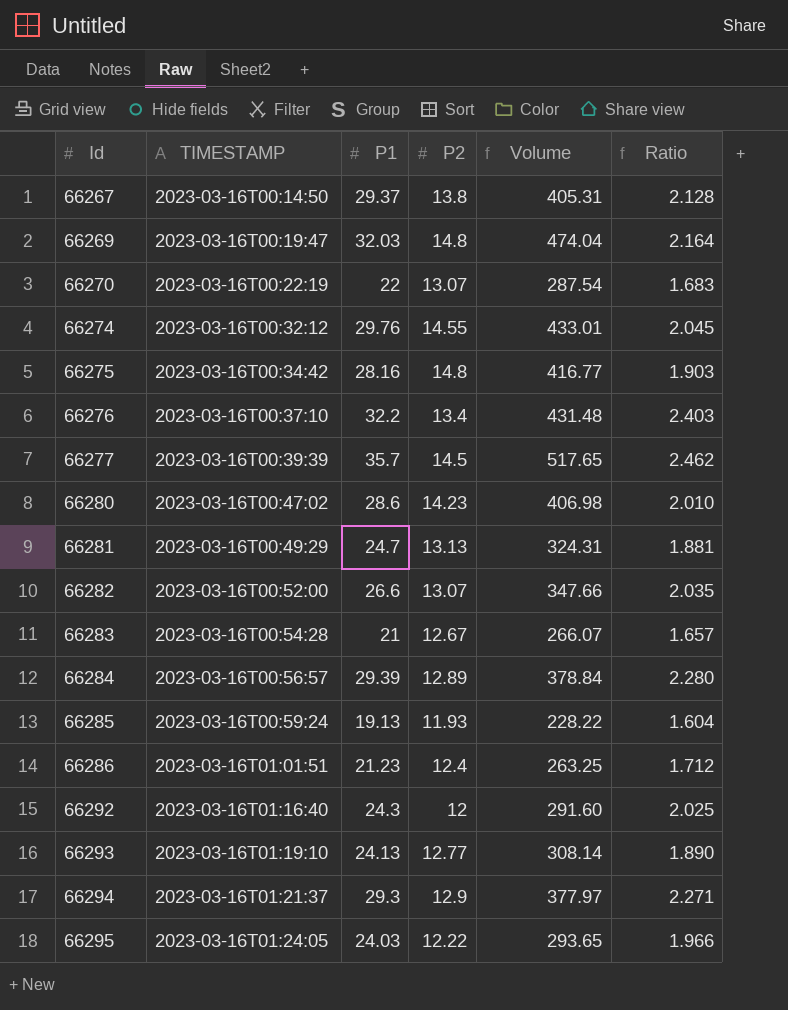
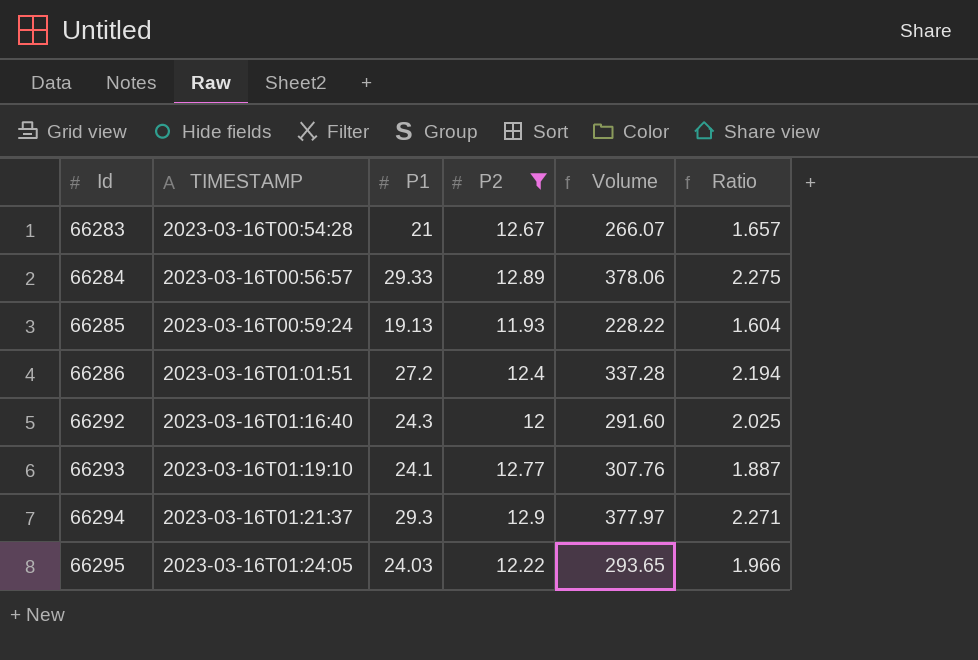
filter: none -> P2 <= 12.9
66284 | P1: 29.39 -> 29.33
66284 | Volume: 378.84 -> 378.06
66284 | Ratio: 2.280 -> 2.275
66286 | P1: 21.23 -> 27.2
66286 | Volume: 263.25 -> 337.28
66286 | Ratio: 1.712 -> 2.194
66293 | P1: 24.13 -> 24.1
66293 | Volume: 308.14 -> 307.76
66293 | Ratio: 1.890 -> 1.887

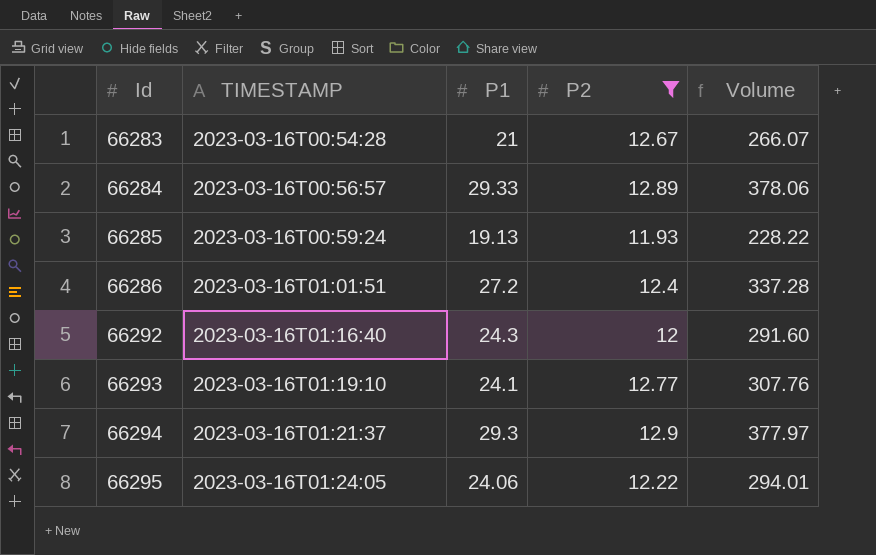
column Ratio | formula: [P1] / [P2] -> none
66295 | P1: 24.03 -> 24.06
66295 | Volume: 293.65 -> 294.01

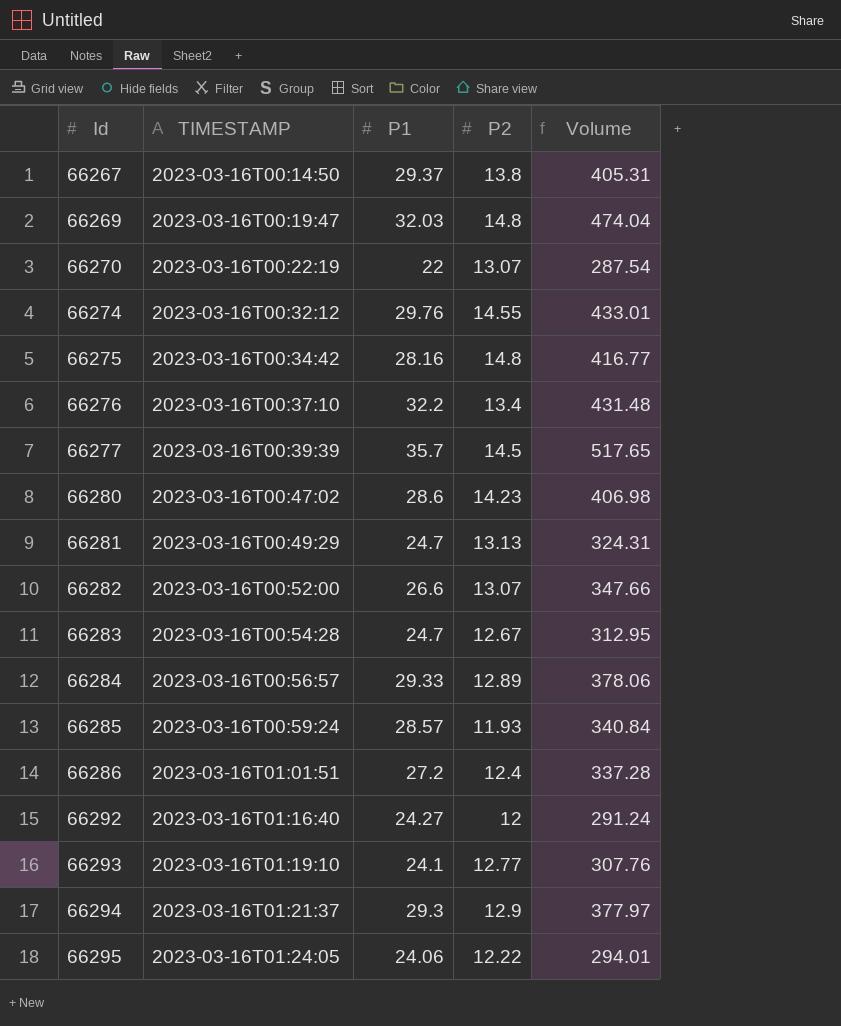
filter: P2 <= 12.9 -> none
66283 | P1: 21 -> 24.7
66283 | Volume: 266.07 -> 312.95
66285 | P1: 19.13 -> 28.57
66285 | Volume: 228.22 -> 340.84
66292 | P1: 24.3 -> 24.27
66292 | Volume: 291.60 -> 291.24

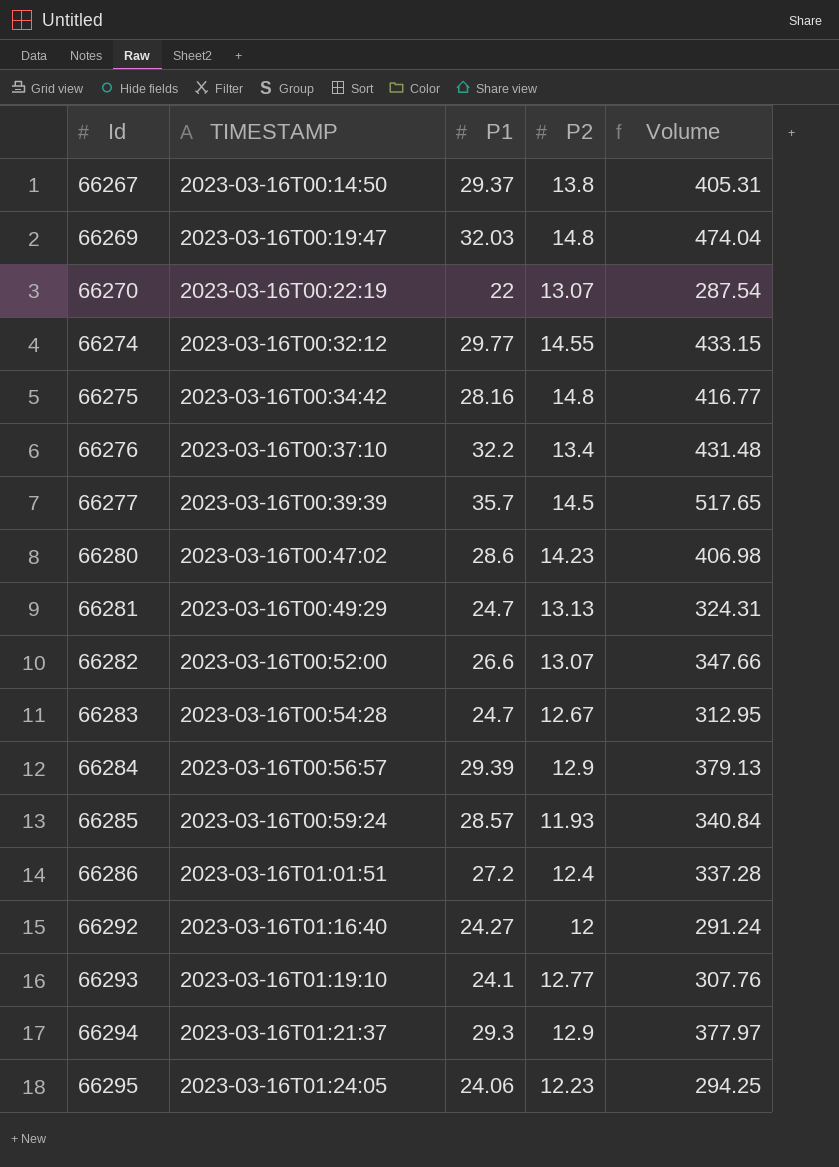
66274 | P1: 29.76 -> 29.77
66274 | Volume: 433.01 -> 433.15
66284 | P1: 29.33 -> 29.39
66284 | P2: 12.89 -> 12.9
66284 | Volume: 378.06 -> 379.13
66295 | P2: 12.22 -> 12.23
66295 | Volume: 294.01 -> 294.25

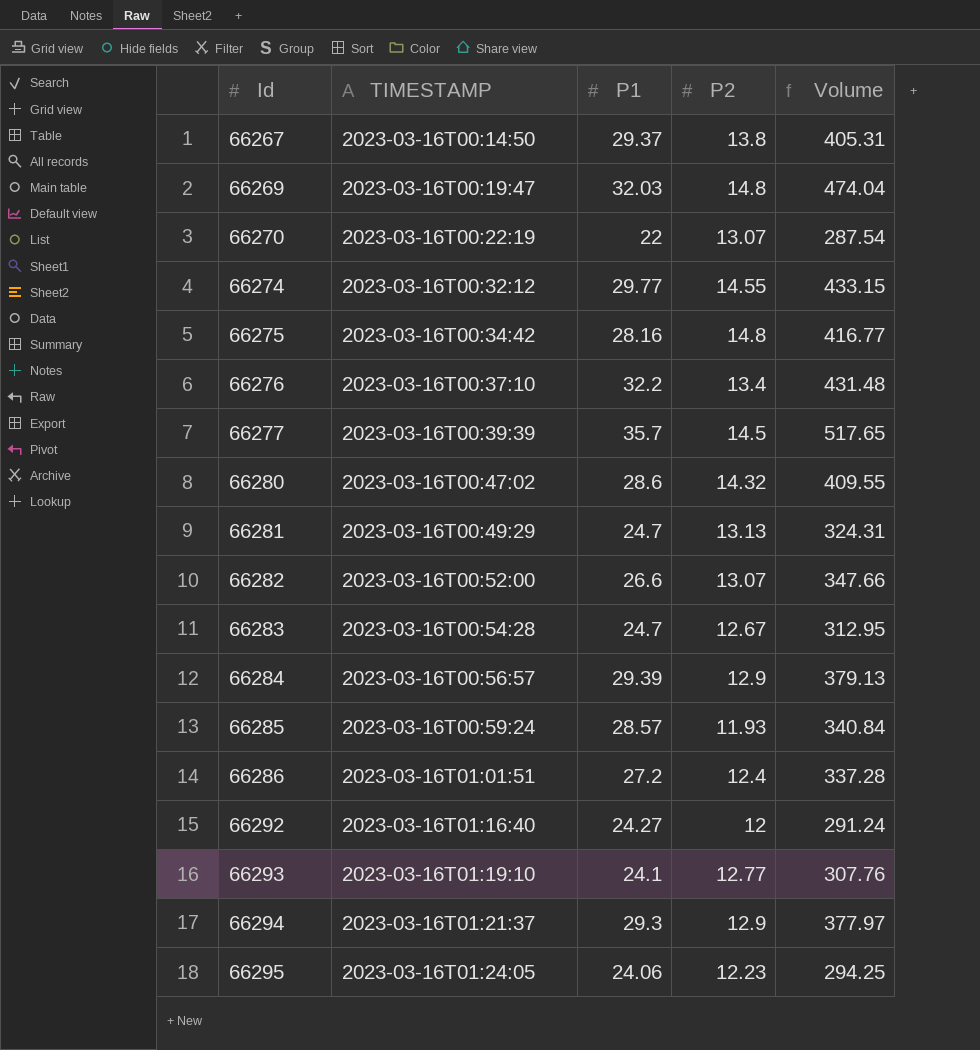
66280 | P2: 14.23 -> 14.32
66280 | Volume: 406.98 -> 409.55

